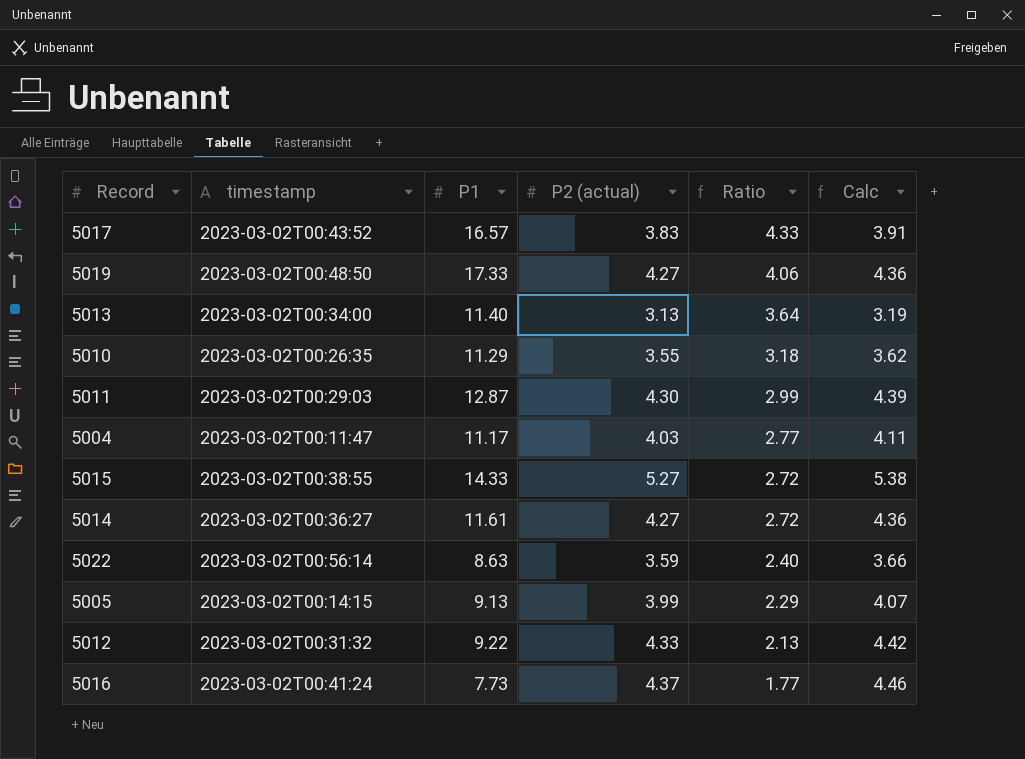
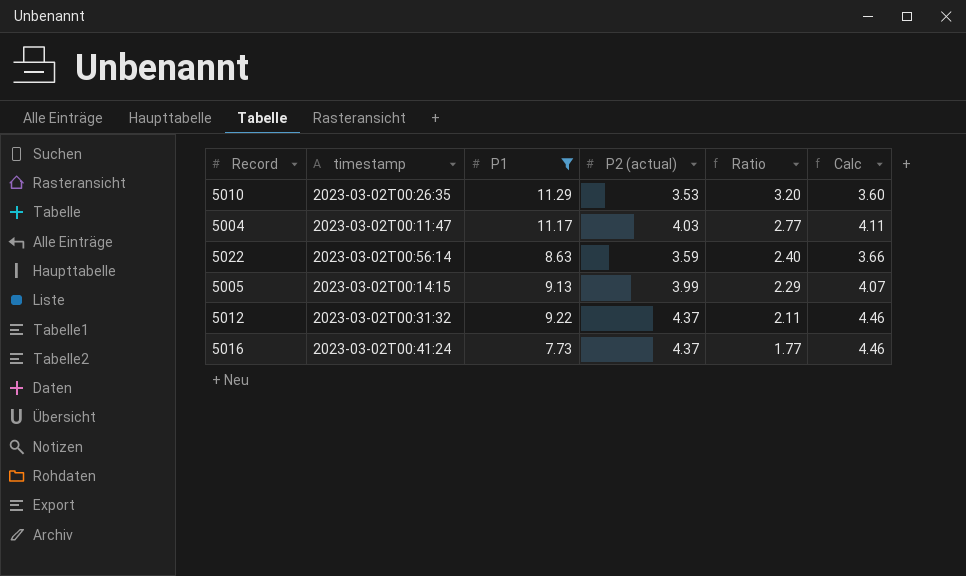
filter: none -> P1 <= 11.29
5010 | P2 (actual): 3.55 -> 3.53
5010 | Ratio: 3.18 -> 3.20
5010 | Calc: 3.62 -> 3.60
5012 | P2 (actual): 4.33 -> 4.37
5012 | Ratio: 2.13 -> 2.11
5012 | Calc: 4.42 -> 4.46

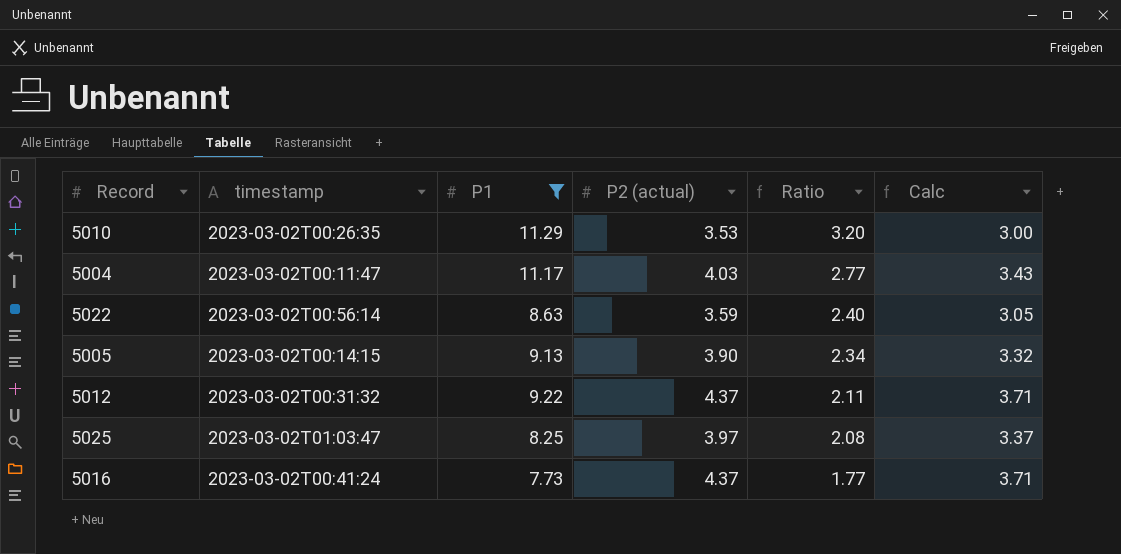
column Calc | formula: [P2 (actual)] * 1.02 -> [P2 (actual)] * 0.85
5005 | P2 (actual): 3.99 -> 3.90
5005 | Ratio: 2.29 -> 2.34
row 5025: none -> 2023-03-02T01:03:47 | 8.25 | 3.97 | 2.08 | 3.37

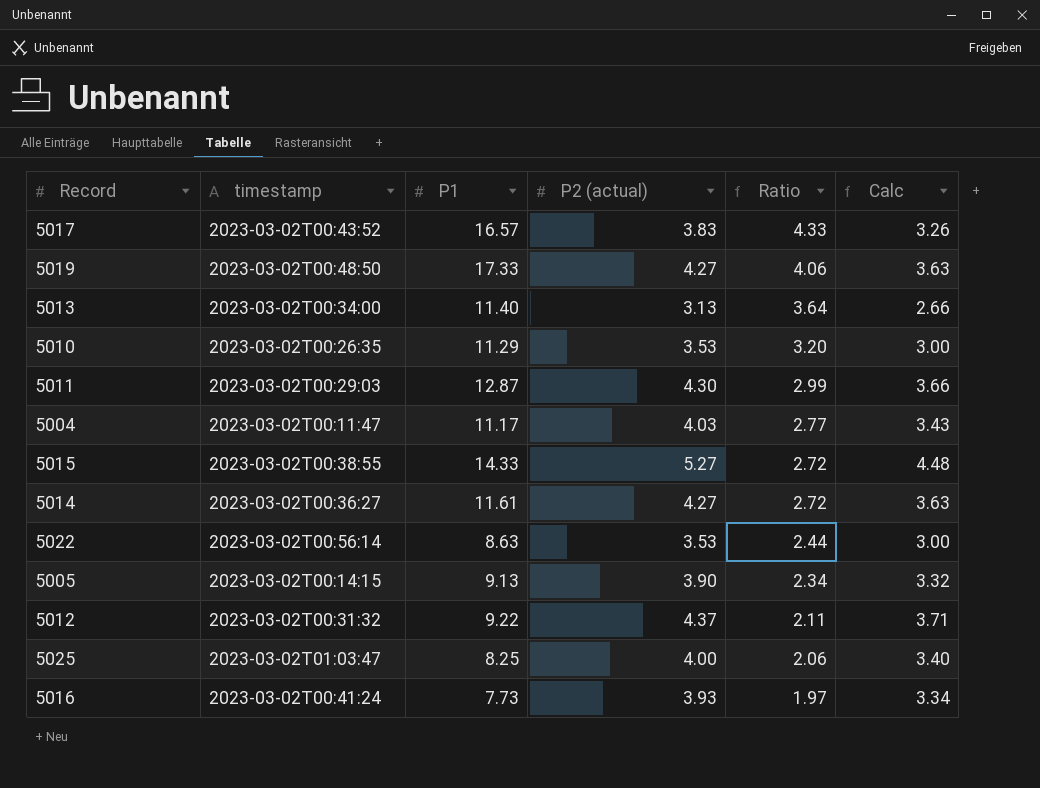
filter: P1 <= 11.29 -> none
5022 | P2 (actual): 3.59 -> 3.53
5022 | Ratio: 2.40 -> 2.44
5022 | Calc: 3.05 -> 3.00
5025 | P2 (actual): 3.97 -> 4.00
5025 | Ratio: 2.08 -> 2.06
5025 | Calc: 3.37 -> 3.40
5016 | P2 (actual): 4.37 -> 3.93
5016 | Ratio: 1.77 -> 1.97
5016 | Calc: 3.71 -> 3.34

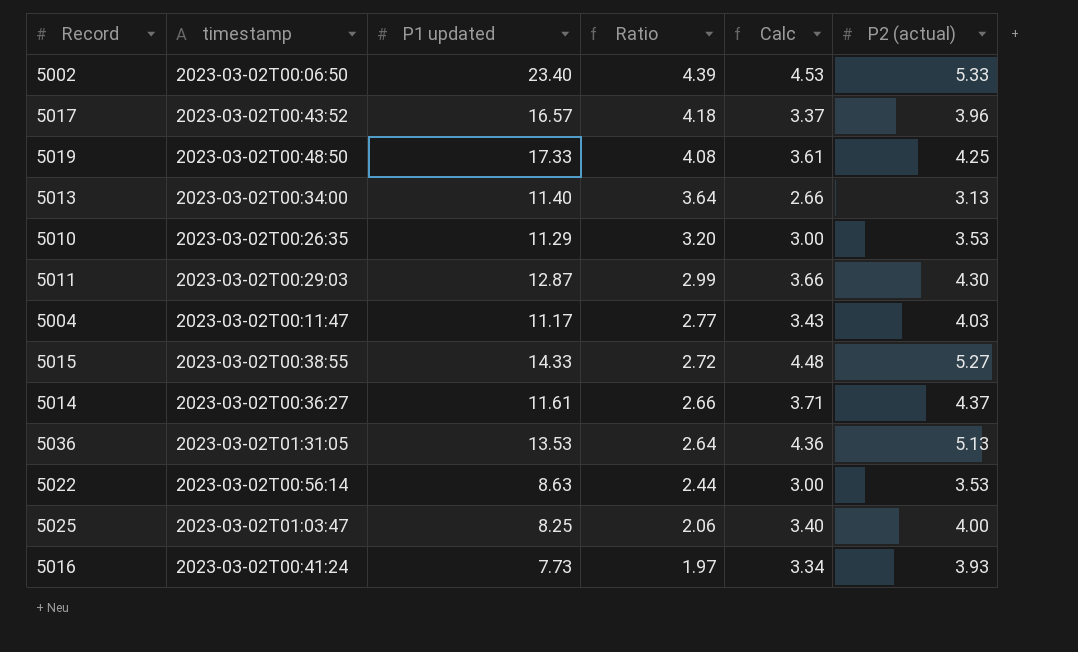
column name: P1 -> P1 updated
column P2 (actual) | position: 4 -> 6
row 5005: 2023-03-02T00:14:15 | 9.13 | 3.90 | 2.34 | 3.32 -> none
row 5012: 2023-03-02T00:31:32 | 9.22 | 4.37 | 2.11 | 3.71 -> none
row 5002: none -> 2023-03-02T00:06:50 | 23.40 | 4.39 | 4.53 | 5.33
5017 | Ratio: 4.33 -> 4.18
5017 | Calc: 3.26 -> 3.37
5017 | P2 (actual): 3.83 -> 3.96
5019 | Ratio: 4.06 -> 4.08
5019 | Calc: 3.63 -> 3.61
5019 | P2 (actual): 4.27 -> 4.25
5014 | Ratio: 2.72 -> 2.66
5014 | Calc: 3.63 -> 3.71
5014 | P2 (actual): 4.27 -> 4.37
row 5036: none -> 2023-03-02T01:31:05 | 13.53 | 2.64 | 4.36 | 5.13

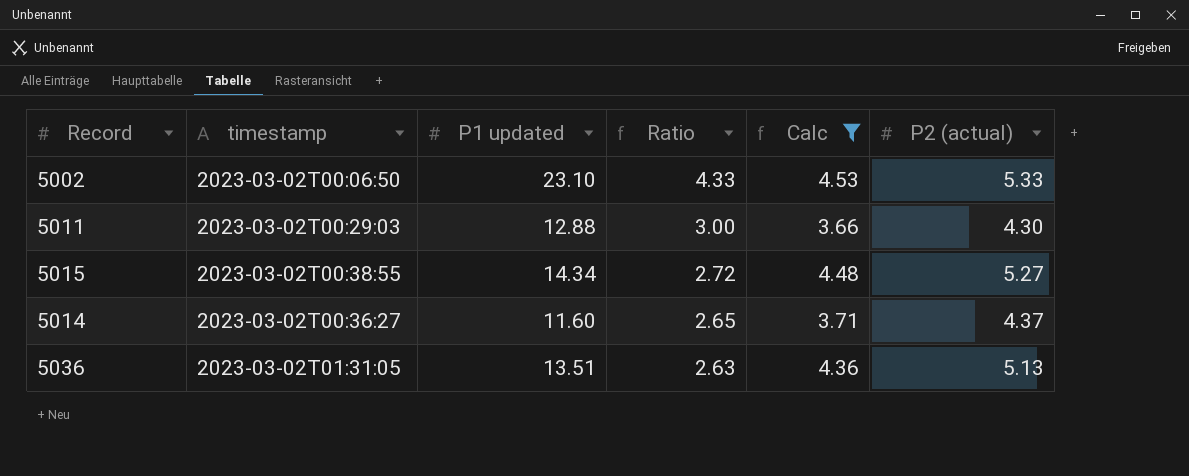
filter: none -> Calc >= 3.66
5002 | P1 updated: 23.40 -> 23.10
5002 | Ratio: 4.39 -> 4.33
5011 | P1 updated: 12.87 -> 12.88
5011 | Ratio: 2.99 -> 3.00
5015 | P1 updated: 14.33 -> 14.34
5014 | P1 updated: 11.61 -> 11.60
5014 | Ratio: 2.66 -> 2.65
5036 | P1 updated: 13.53 -> 13.51
5036 | Ratio: 2.64 -> 2.63

